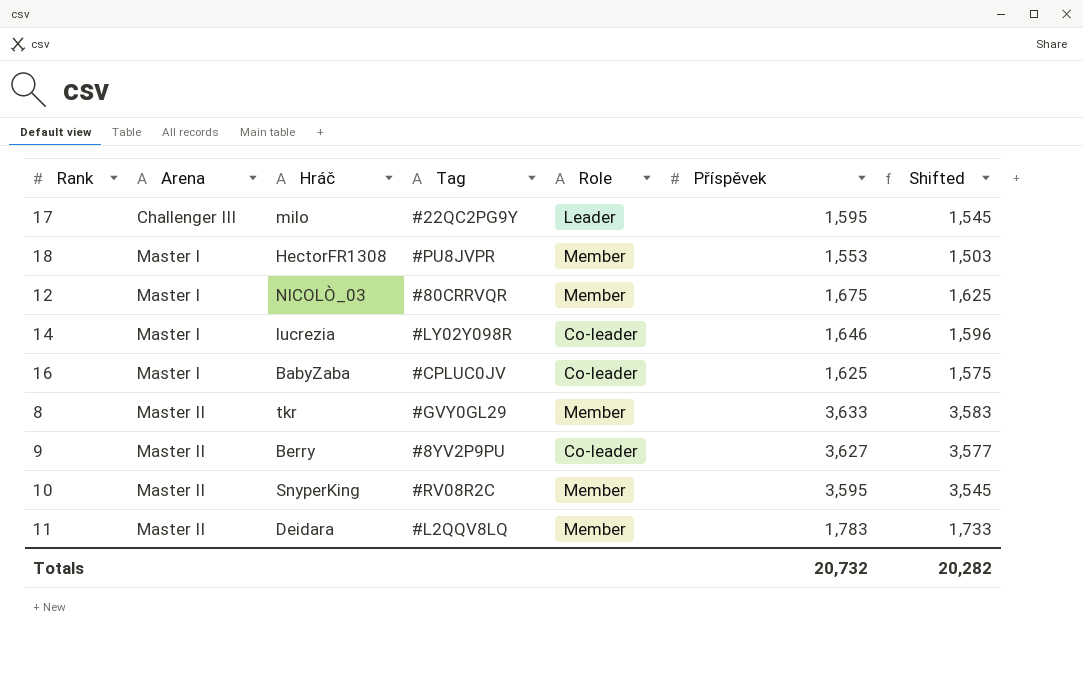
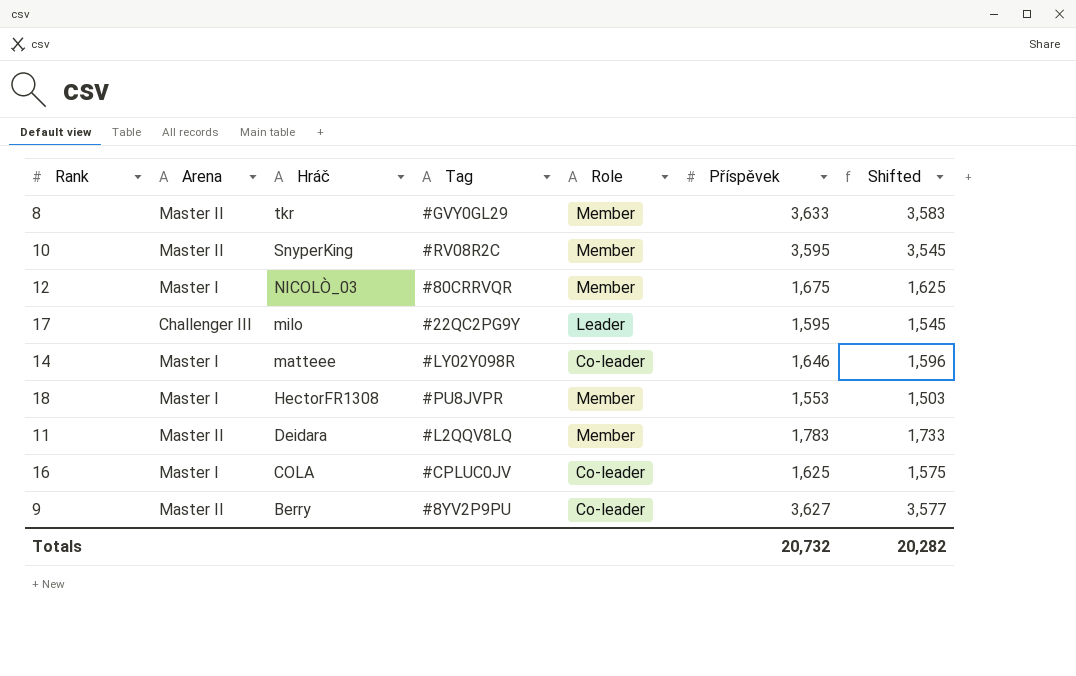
row order: Arena ascending -> Hráč descending
14 | Hráč: lucrezia -> matteee
16 | Hráč: BabyZaba -> COLA

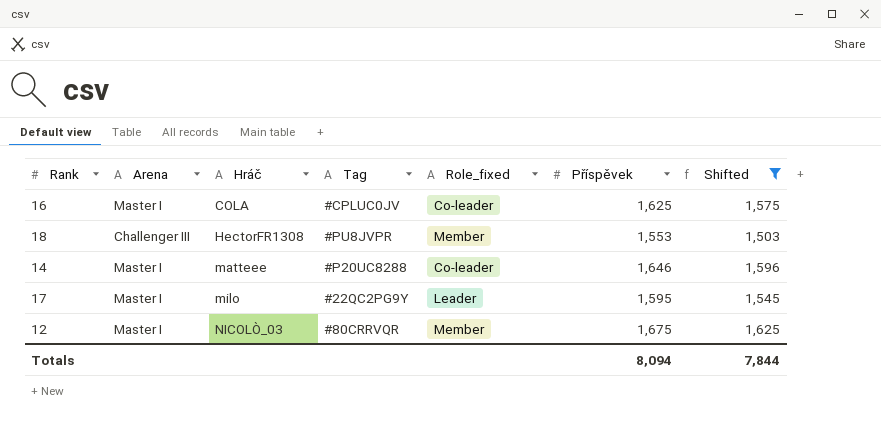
filter: none -> Shifted <= 1,625
row order: Hráč descending -> Hráč ascending
column name: Role -> Role_fixed
18 | Arena: Master I -> Challenger III
14 | Tag: #LY02Y098R -> #P20UC8288
17 | Arena: Challenger III -> Master I
Totals | Příspěvek: 20,732 -> 8,094
Totals | Shifted: 20,282 -> 7,844

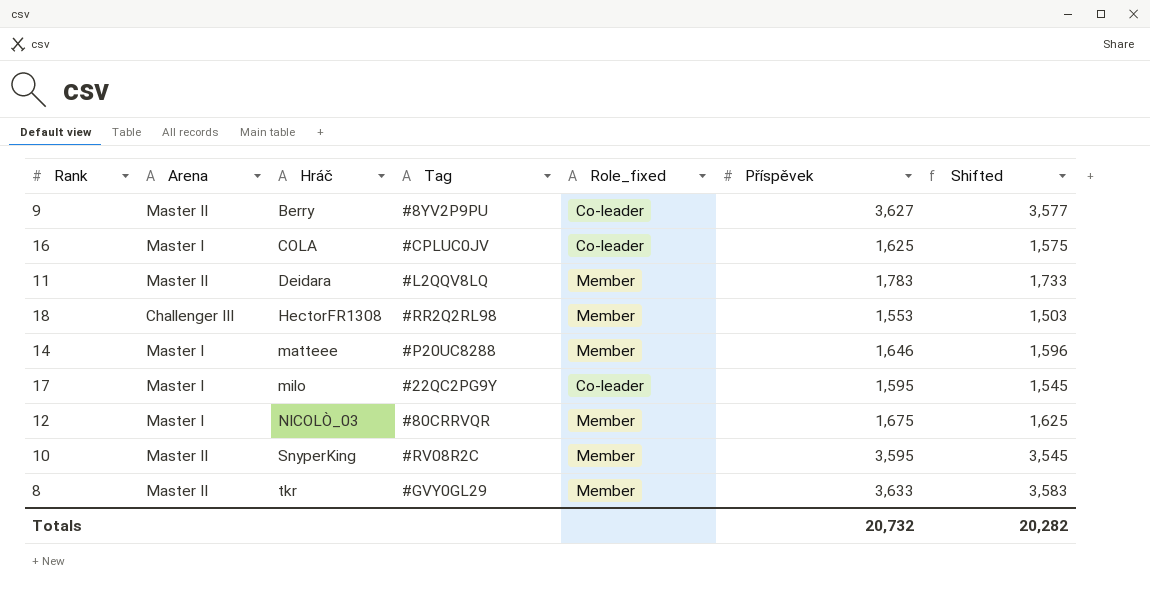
filter: Shifted <= 1,625 -> none
18 | Tag: #PU8JVPR -> #RR2Q2RL98
14 | Role_fixed: Co-leader -> Member
17 | Role_fixed: Leader -> Co-leader
Totals | Příspěvek: 8,094 -> 20,732
Totals | Shifted: 7,844 -> 20,282

